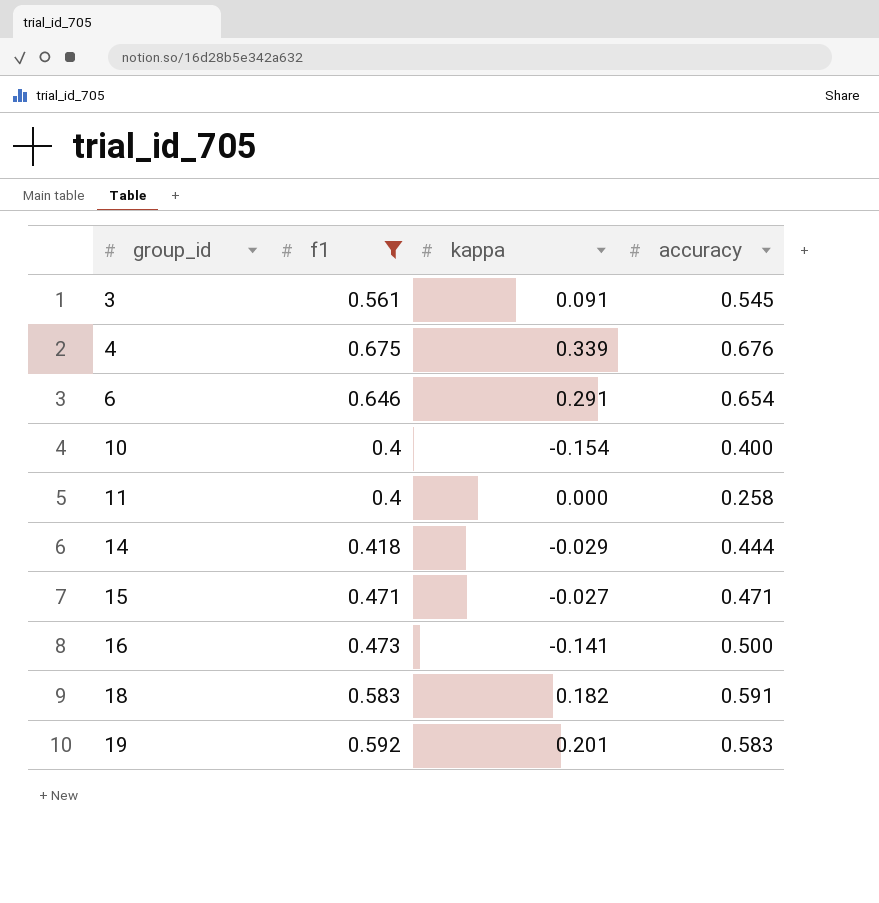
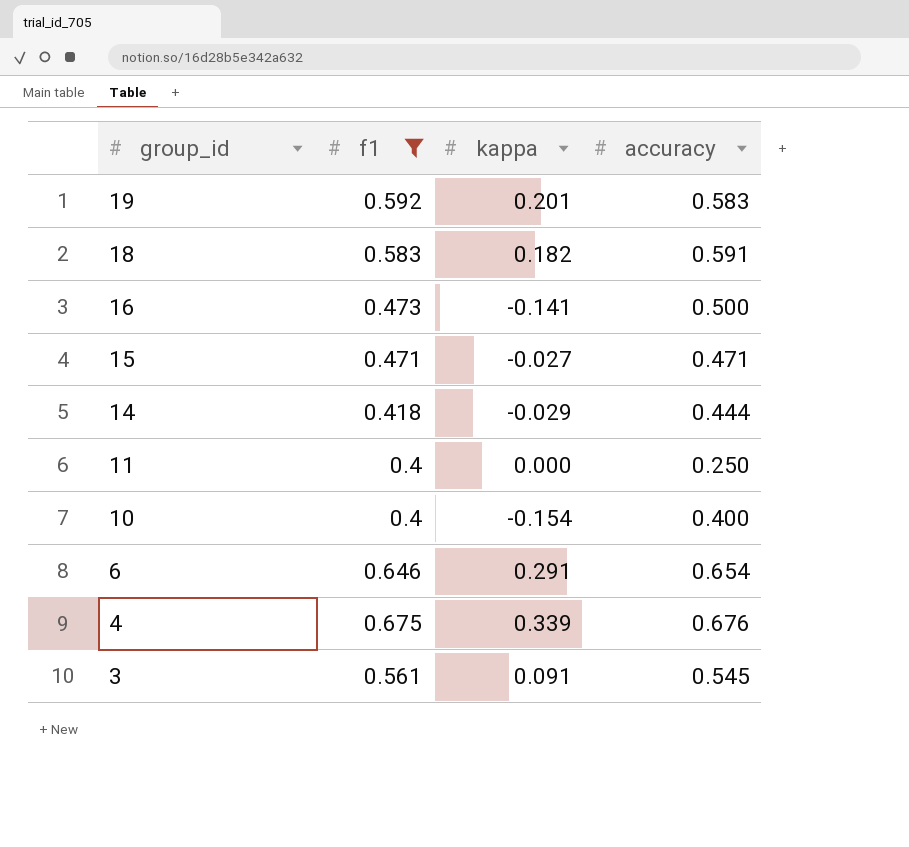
row order: group_id ascending -> group_id descending
11 | accuracy: 0.258 -> 0.250

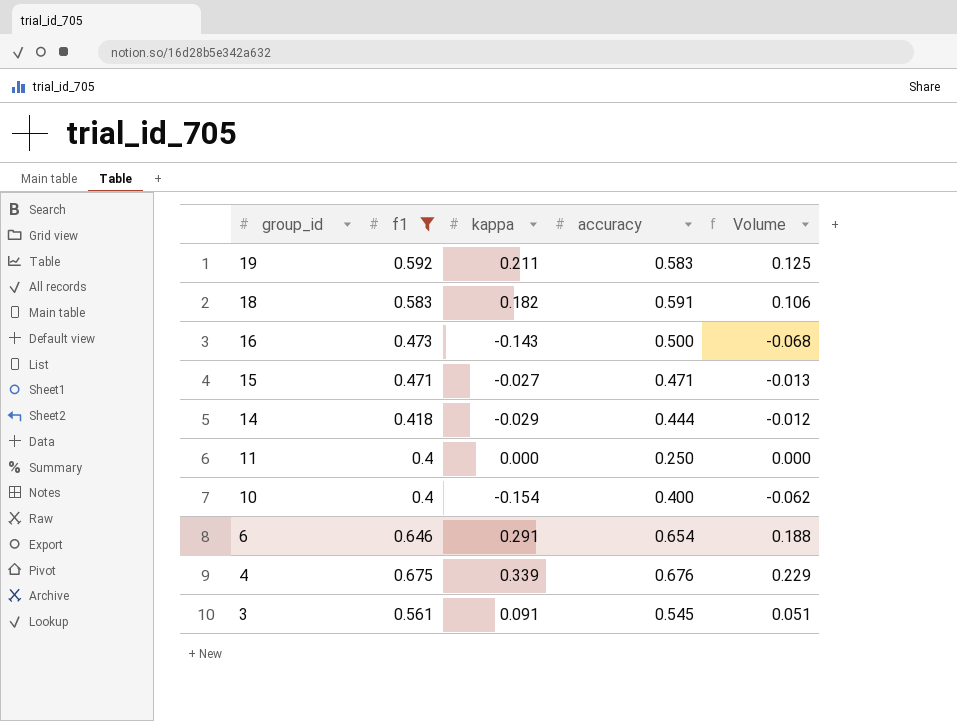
column Volume | formula: none -> [f1] * [kappa]
19 | kappa: 0.201 -> 0.211
16 | kappa: -0.141 -> -0.143

